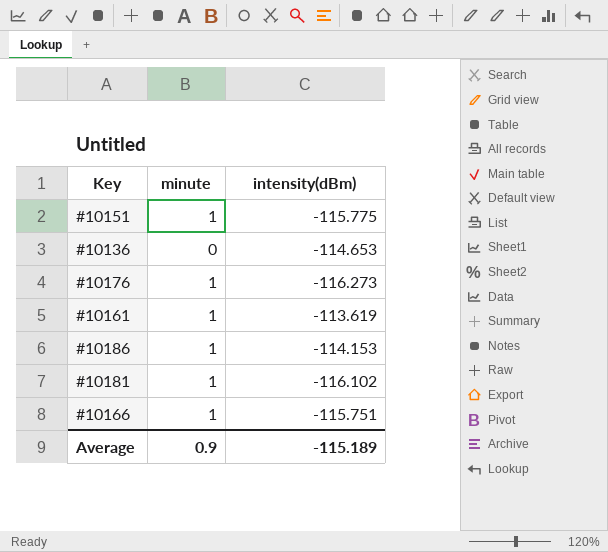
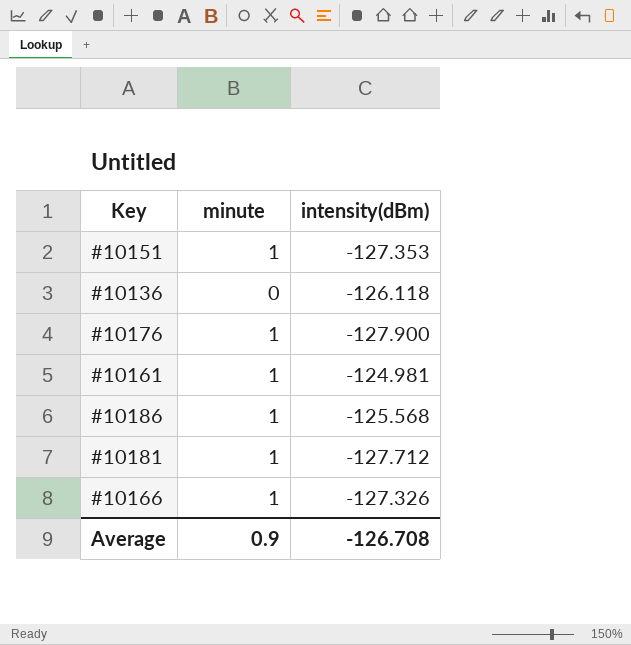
#10151 | intensity(dBm): -115.775 -> -127.353
#10136 | intensity(dBm): -114.653 -> -126.118
#10176 | intensity(dBm): -116.273 -> -127.900
#10161 | intensity(dBm): -113.619 -> -124.981
#10186 | intensity(dBm): -114.153 -> -125.568
#10181 | intensity(dBm): -116.102 -> -127.712
#10166 | intensity(dBm): -115.751 -> -127.326
Average | intensity(dBm): -115.189 -> -126.708

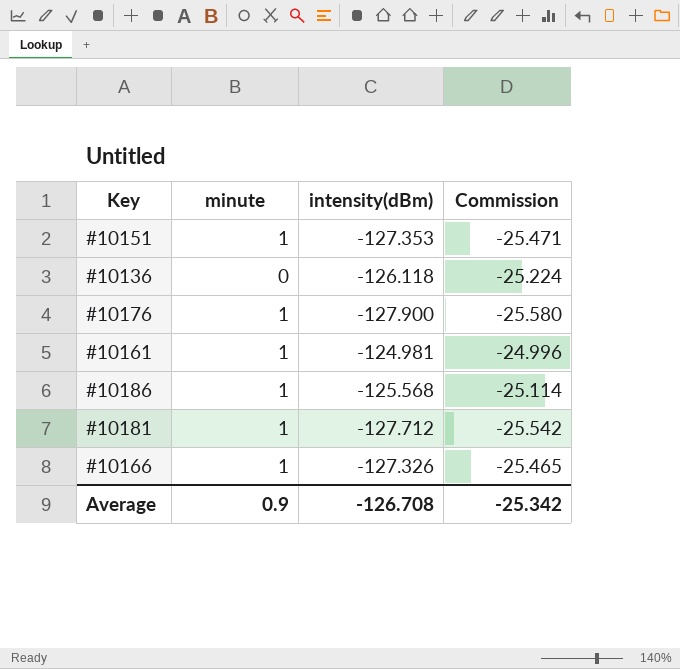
column Commission | formula: none -> [intensity(dBm)] * 0.2

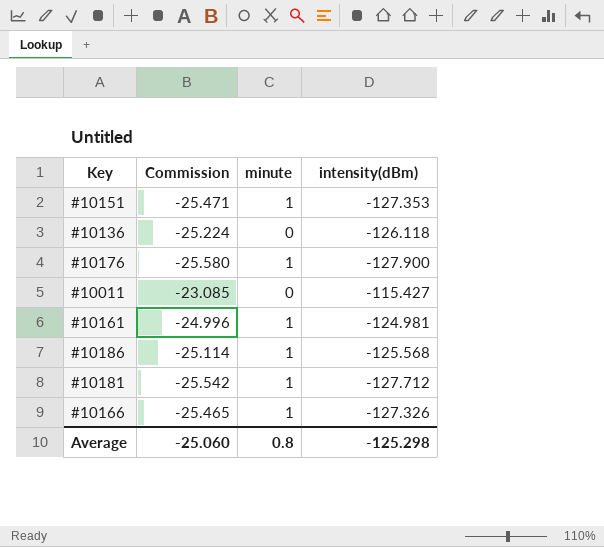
column Commission | position: 4 -> 2
row #10011: none -> -23.085 | 0 | -115.427
Average | Commission: -25.342 -> -25.060
Average | minute: 0.9 -> 0.8
Average | intensity(dBm): -126.708 -> -125.298

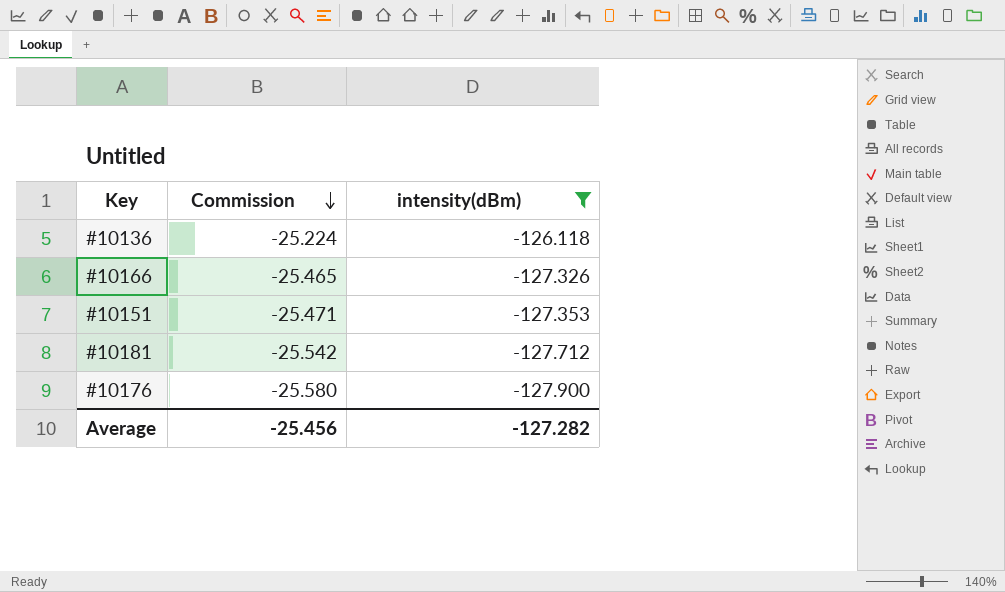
filter: none -> intensity(dBm) <= -126.118
row order: none -> Commission descending
column minute | position: 3 -> none
Average | Commission: -25.060 -> -25.456
Average | intensity(dBm): -125.298 -> -127.282

